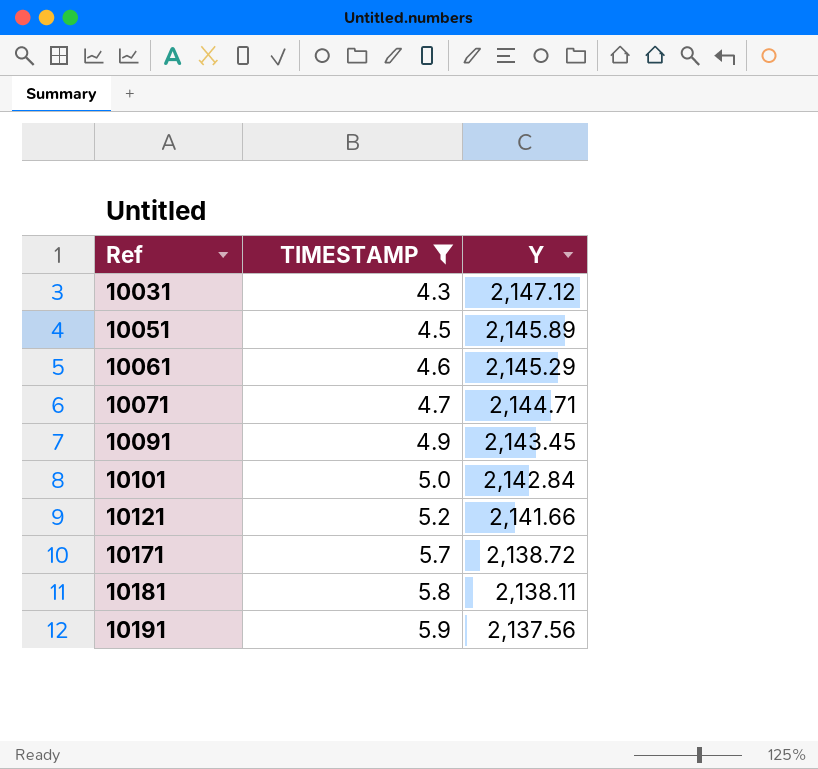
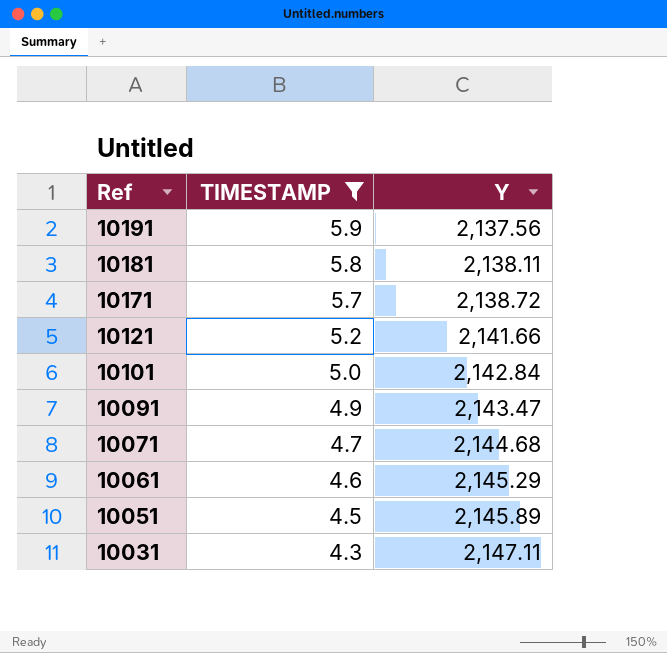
row order: Ref ascending -> Ref descending
10091 | Y: 2,143.45 -> 2,143.47
10071 | Y: 2,144.71 -> 2,144.68
10031 | Y: 2,147.12 -> 2,147.11

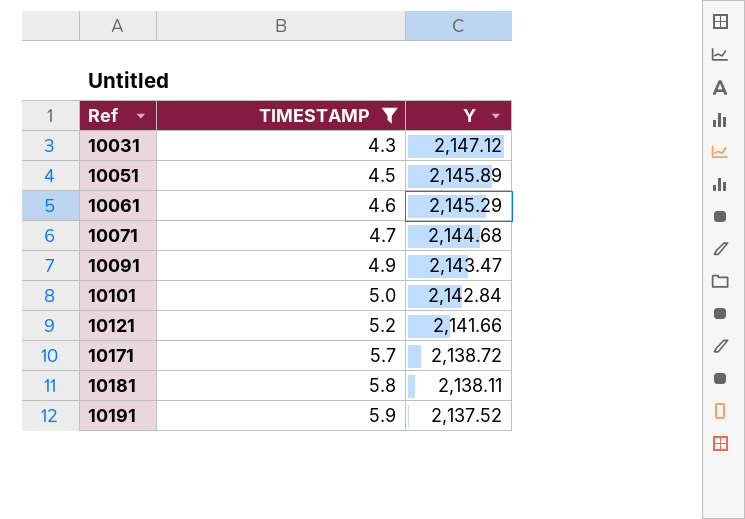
row order: Ref descending -> Ref ascending
10031 | Y: 2,147.11 -> 2,147.12
10191 | Y: 2,137.56 -> 2,137.52

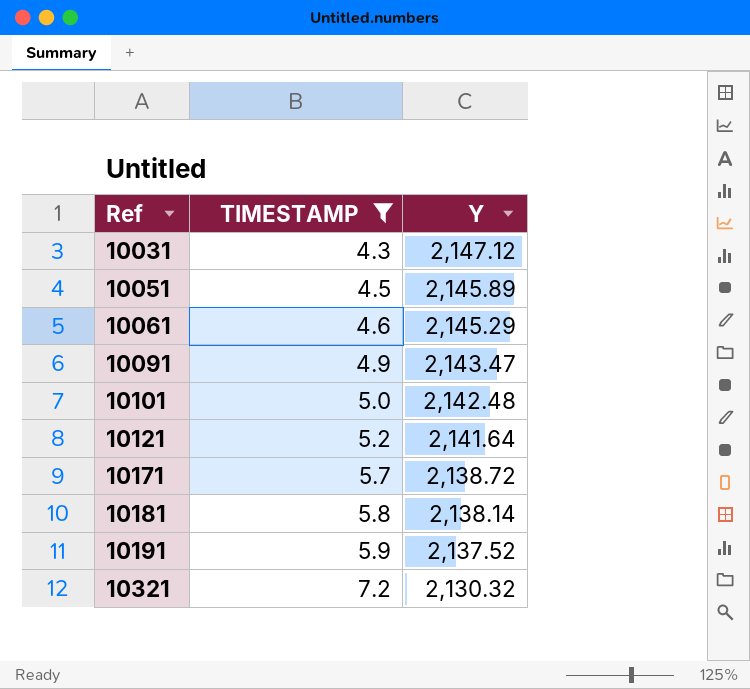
row 10071: 4.7 | 2,144.68 -> none
10101 | Y: 2,142.84 -> 2,142.48
10121 | Y: 2,141.66 -> 2,141.64
10181 | Y: 2,138.11 -> 2,138.14
row 10321: none -> 7.2 | 2,130.32

